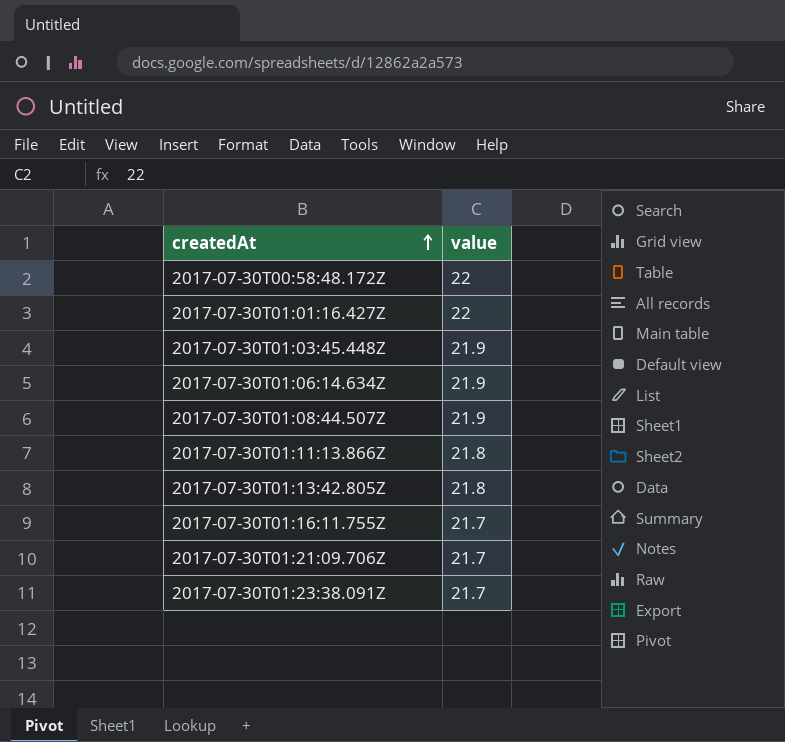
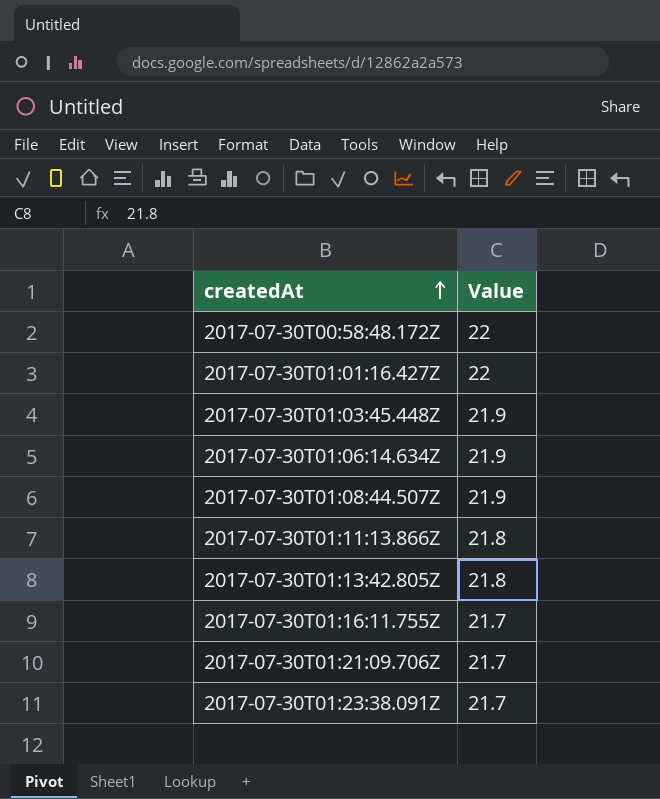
column name: value -> Value

